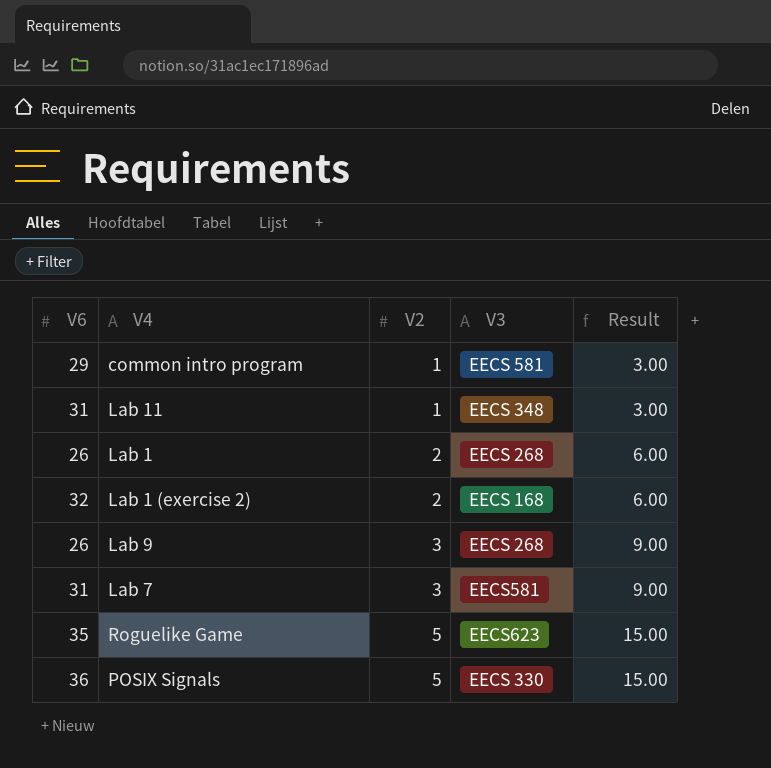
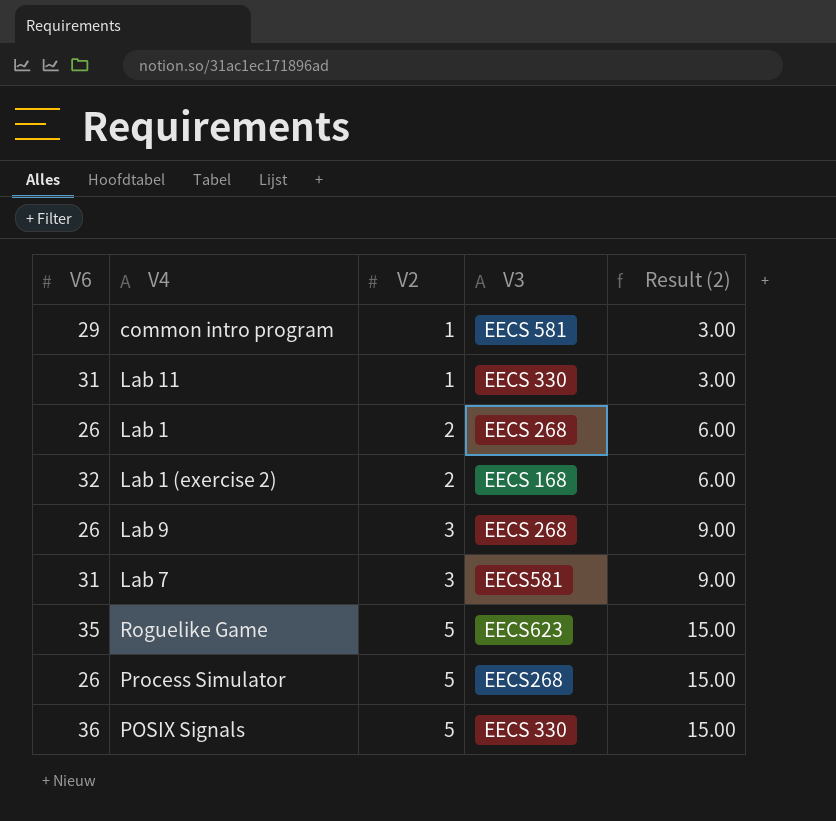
column name: Result -> Result (2)
Lab 11 | V3: EECS 348 -> EECS 330
row Process Simulator: none -> 26 | 5 | EECS268 | 15.00

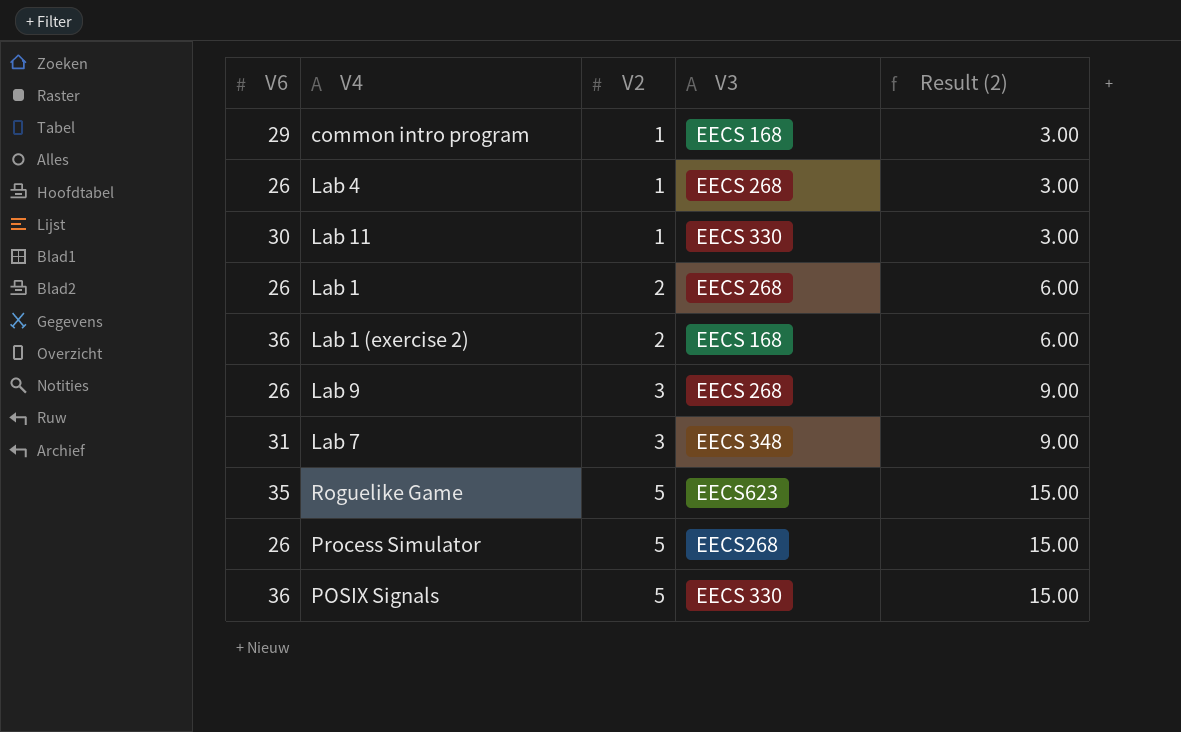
common intro program | V3: EECS 581 -> EECS 168
row Lab 4: none -> 26 | 1 | EECS 268 | 3.00
Lab 11 | V6: 31 -> 30
Lab 1 (exercise 2) | V6: 32 -> 36
Lab 7 | V3: EECS581 -> EECS 348

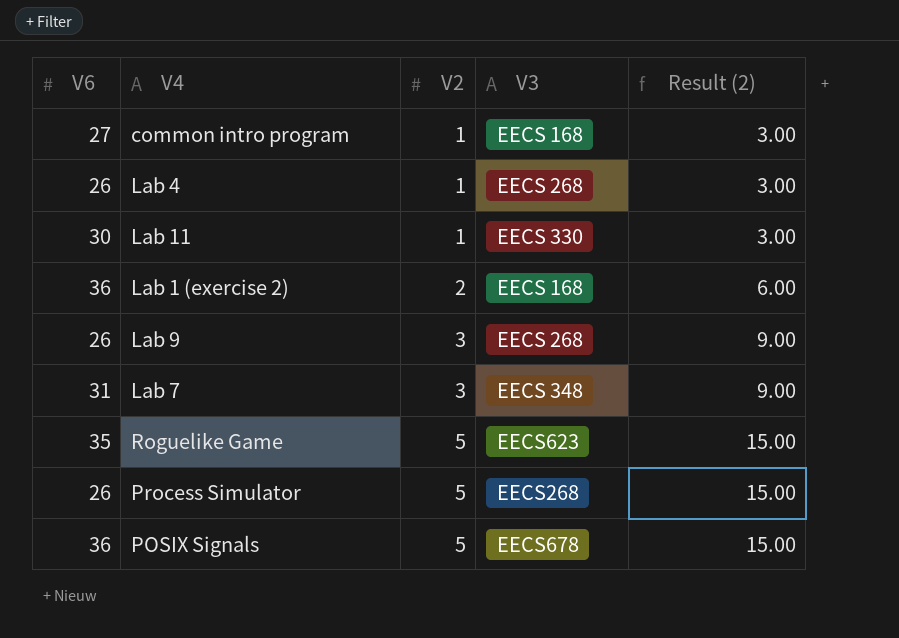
row Lab 1: 26 | 2 | EECS 268 | 6.00 -> none
common intro program | V6: 29 -> 27
POSIX Signals | V3: EECS 330 -> EECS678

